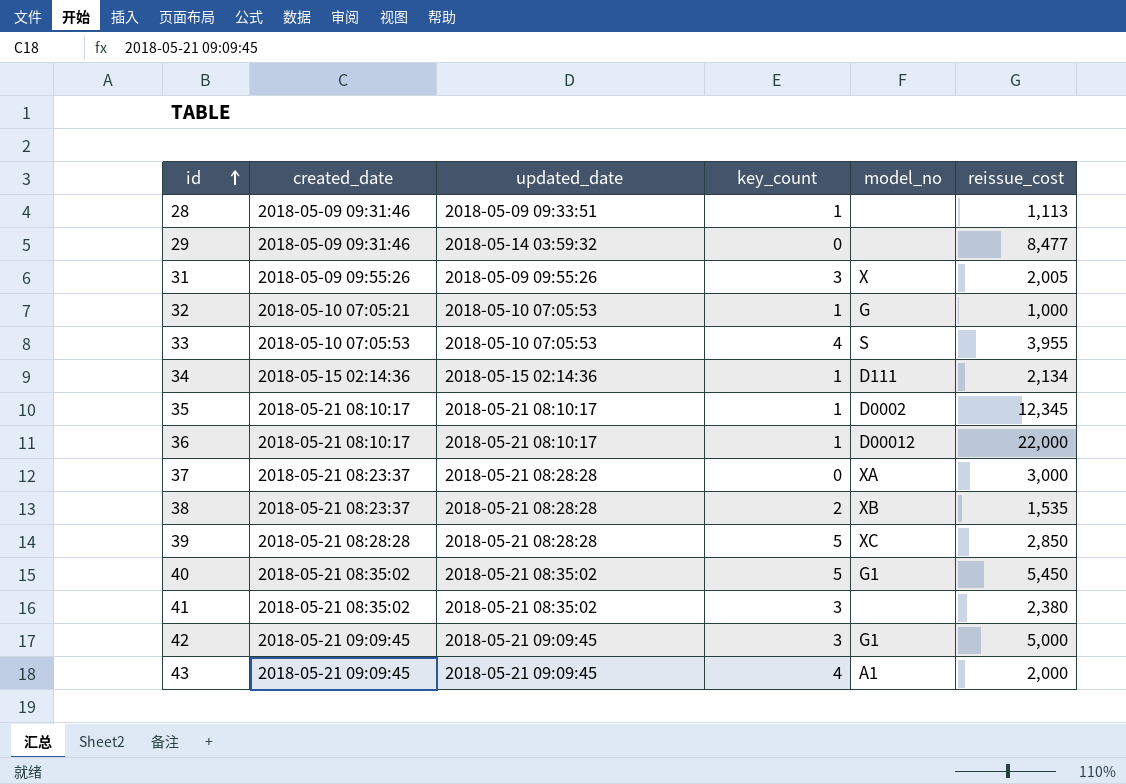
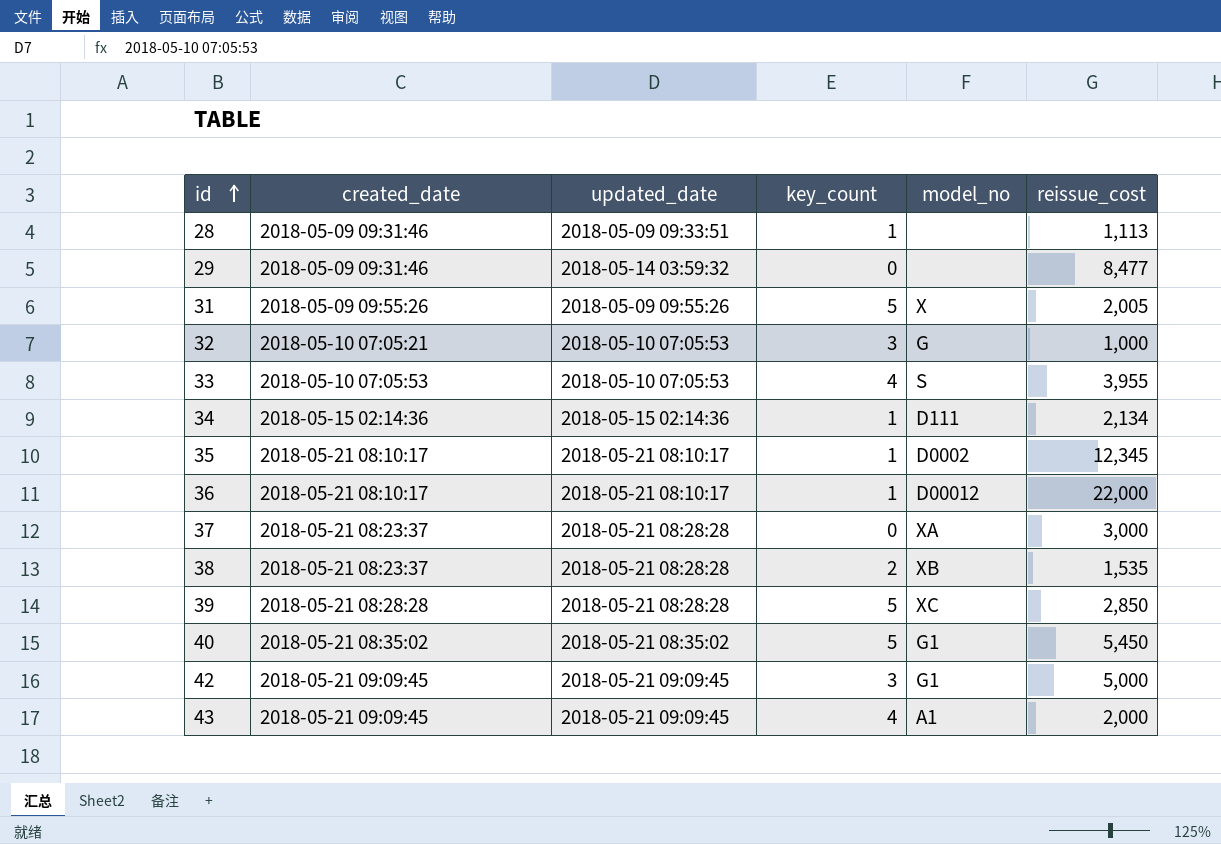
row 41: 2018-05-21 08:35:02 | 2018-05-21 08:35:02 | 3 | none | 2,380 -> none
31 | key_count: 3 -> 5
32 | key_count: 1 -> 3

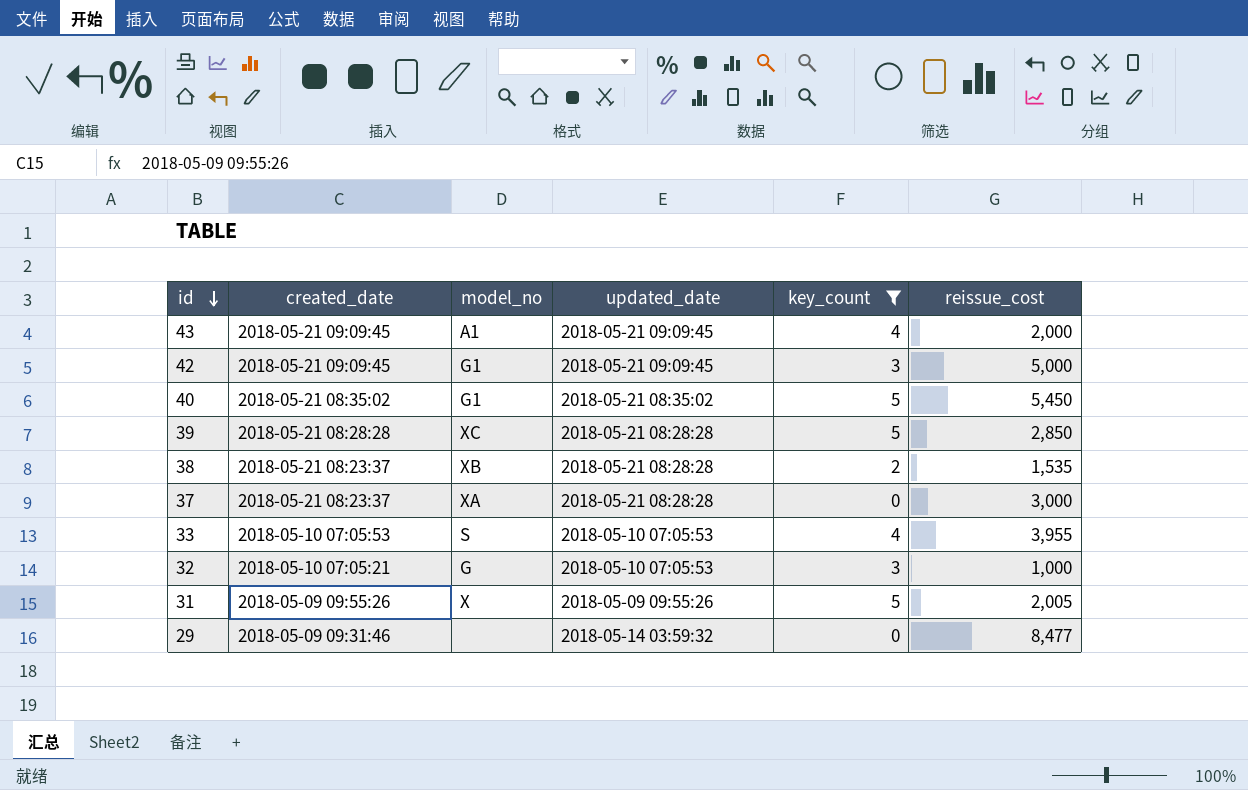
filter: none -> key_count != 1
row order: id ascending -> id descending
column model_no | position: 5 -> 3

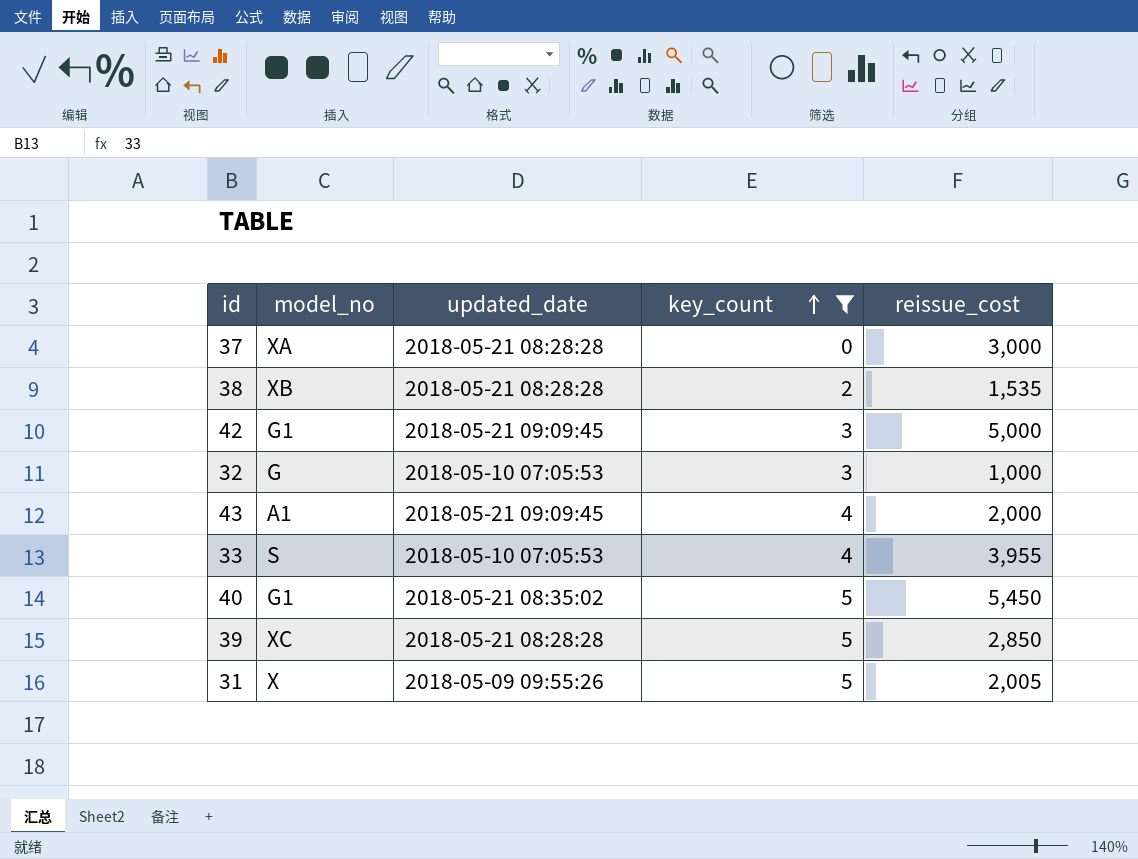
row order: id descending -> key_count ascending
column created_date | position: 2 -> none
row 29: 2018-05-09 09:31:46 | none | 2018-05-14 03:59:32 | 0 | 8,477 -> none

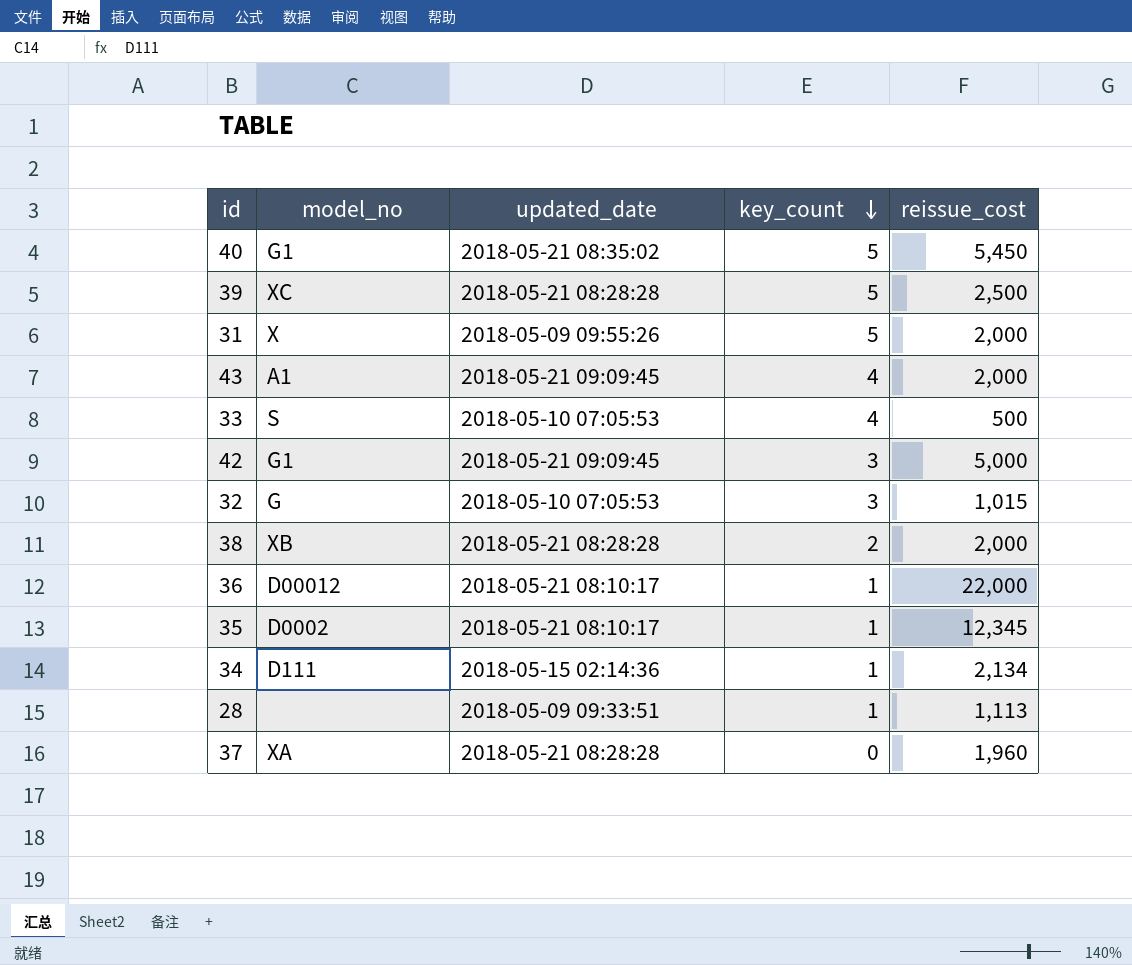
filter: key_count != 1 -> none
row order: key_count ascending -> key_count descending
39 | reissue_cost: 2,850 -> 2,500
31 | reissue_cost: 2,005 -> 2,000
33 | reissue_cost: 3,955 -> 500
32 | reissue_cost: 1,000 -> 1,015
38 | reissue_cost: 1,535 -> 2,000
37 | reissue_cost: 3,000 -> 1,960

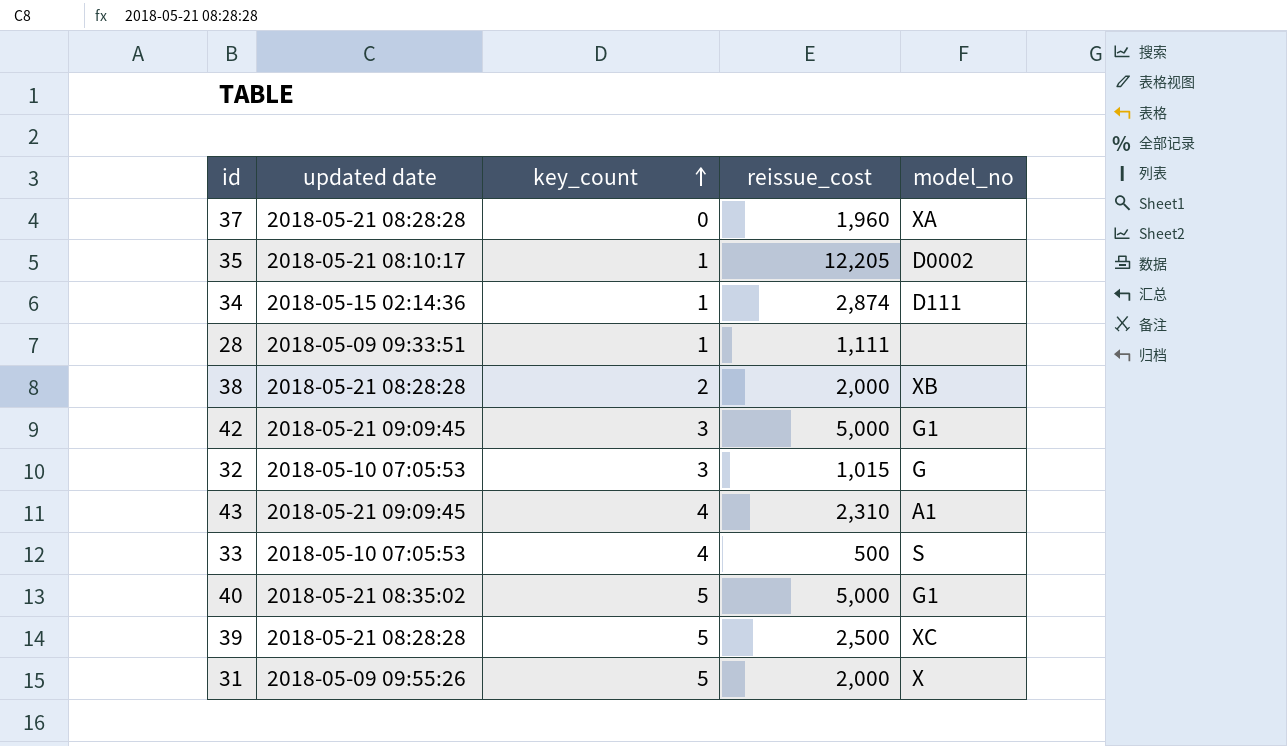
row order: key_count descending -> key_count ascending
column name: updated_date -> updated date
column model_no | position: 2 -> 5
row 36: D00012 | 2018-05-21 08:10:17 | 1 | 22,000 -> none
35 | reissue_cost: 12,345 -> 12,205
34 | reissue_cost: 2,134 -> 2,874
28 | reissue_cost: 1,113 -> 1,111
43 | reissue_cost: 2,000 -> 2,310
40 | reissue_cost: 5,450 -> 5,000

